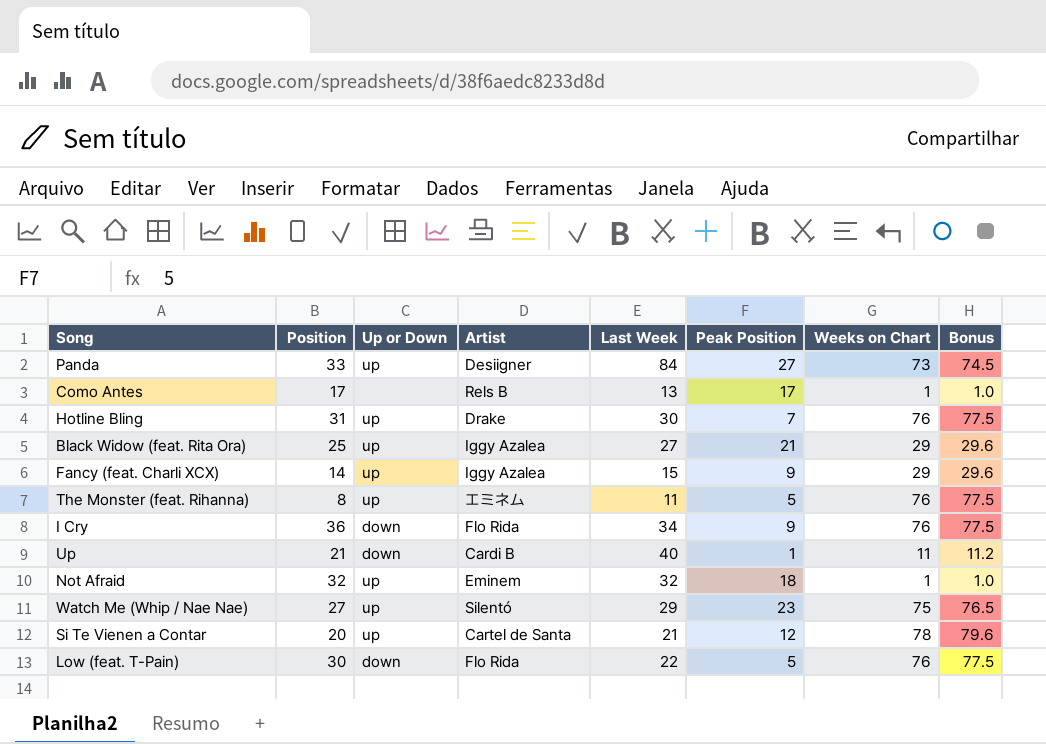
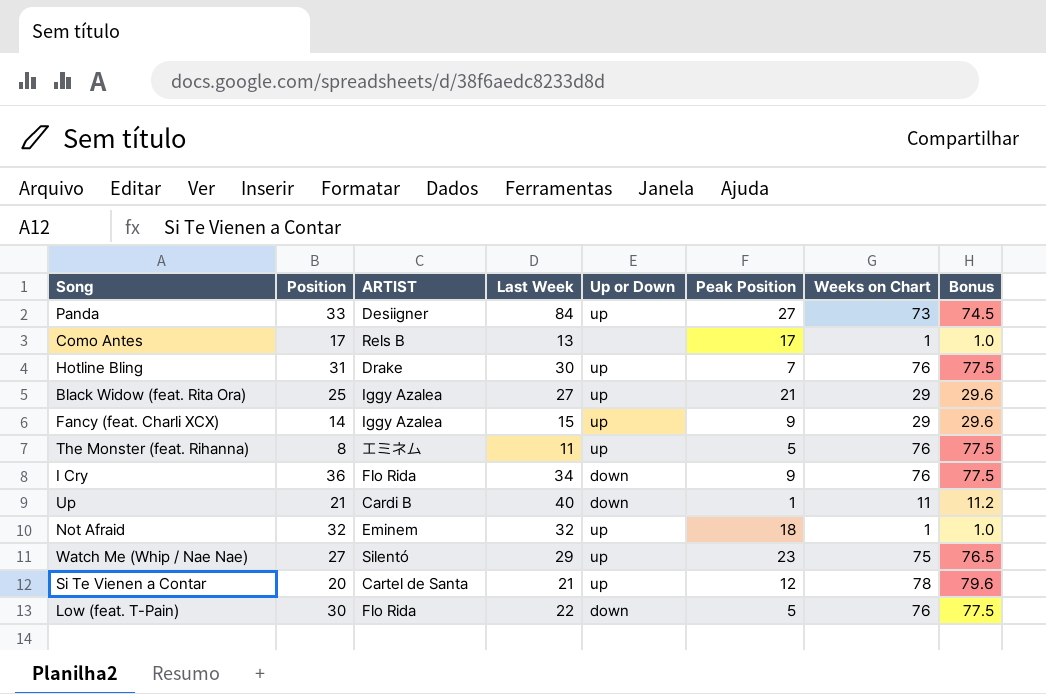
column name: Artist -> ARTIST
column Up or Down | position: 3 -> 5

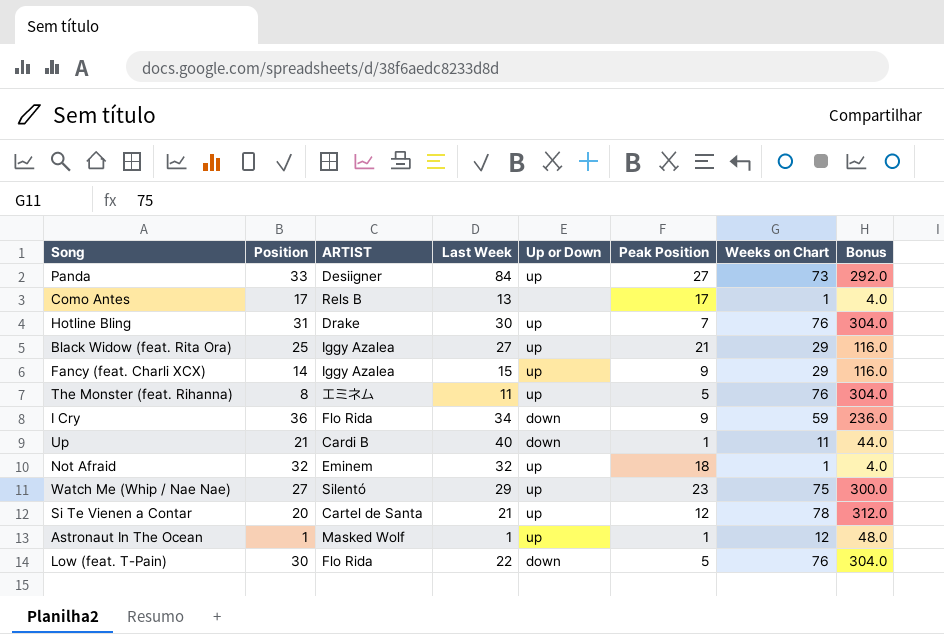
column Bonus | formula: [Weeks on Chart] * 1.02 -> [Weeks on Chart] * 4
I Cry | Weeks on Chart: 76 -> 59
row Astronaut In The Ocean: none -> 1 | Masked Wolf | 1 | up | 1 | 12 | 48.0

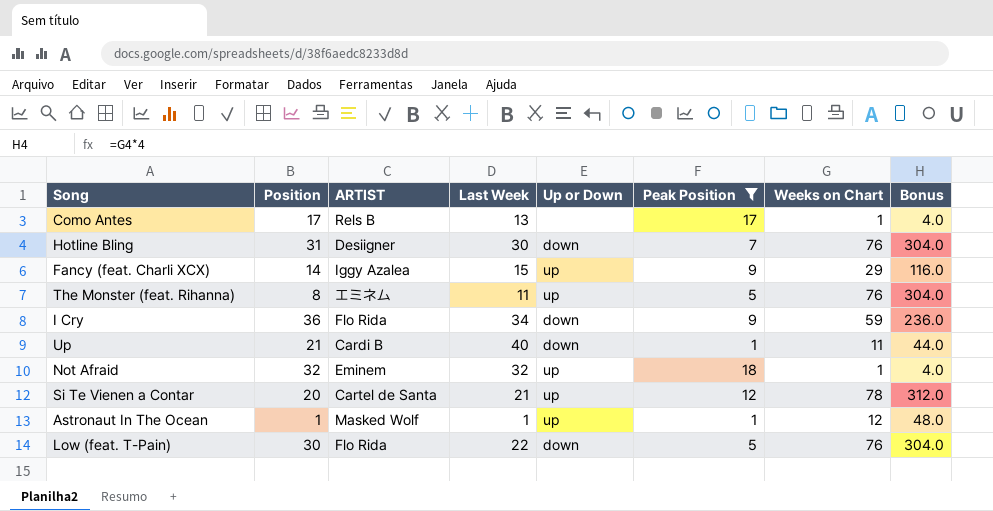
filter: none -> Peak Position <= 18
Hotline Bling | ARTIST: Drake -> Desiigner
Hotline Bling | Up or Down: up -> down

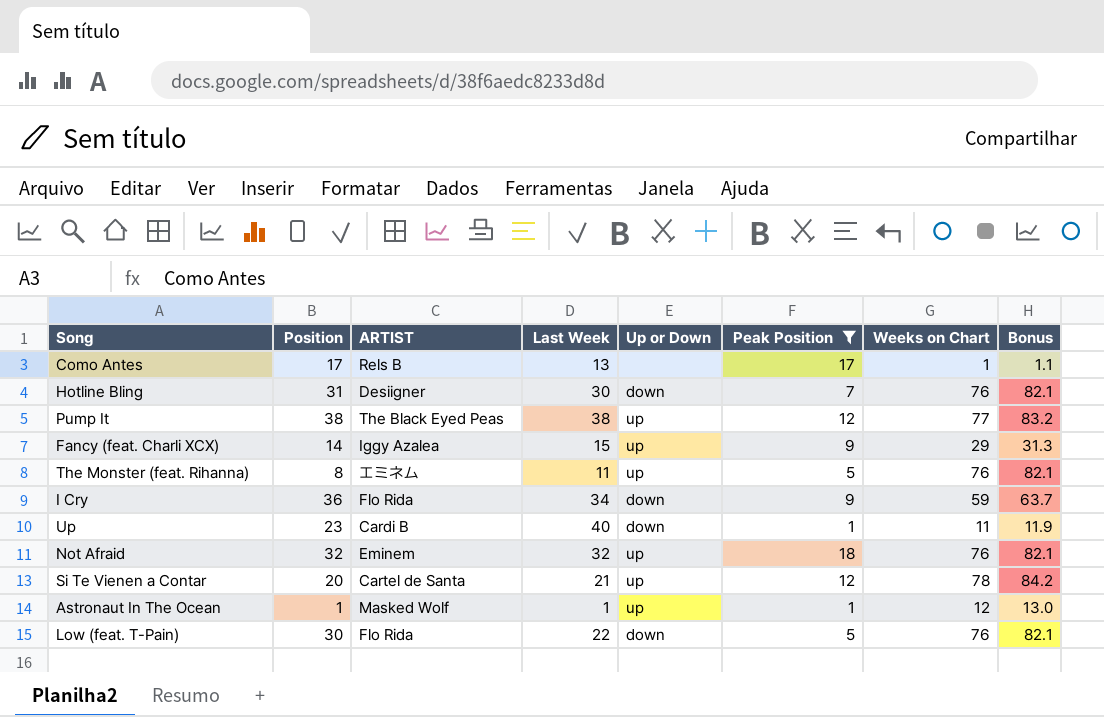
column Bonus | formula: [Weeks on Chart] * 4 -> [Weeks on Chart] * 1.08
row Pump It: none -> 38 | The Black Eyed Peas | 38 | up | 12 | 77 | 83.2
Up | Position: 21 -> 23
Not Afraid | Weeks on Chart: 1 -> 76

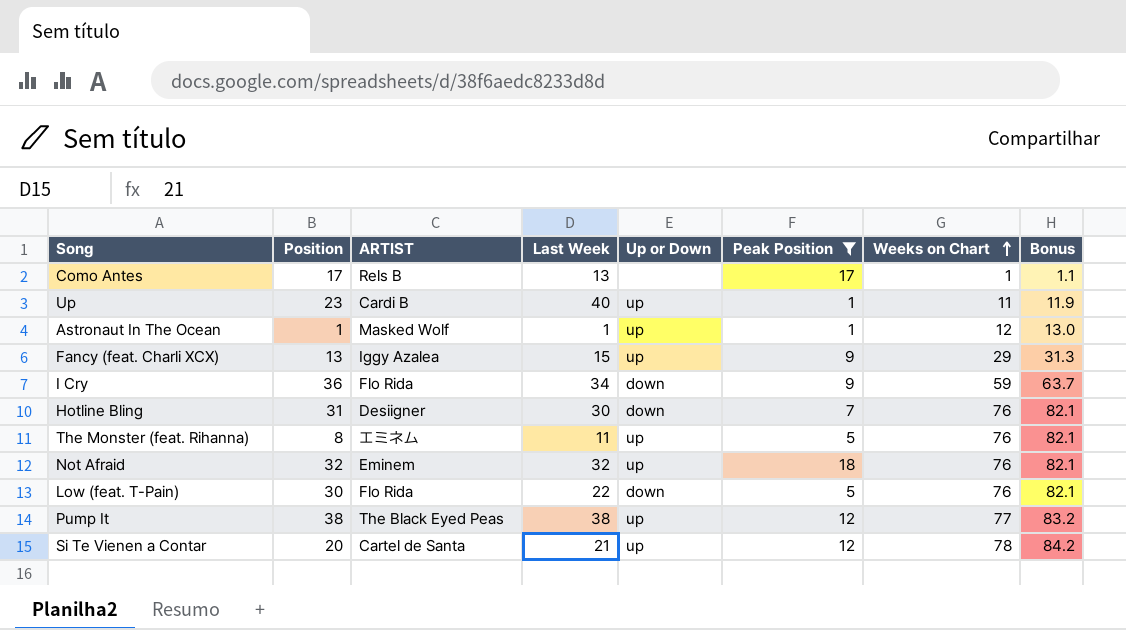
row order: none -> Weeks on Chart ascending
Up | Up or Down: down -> up
Fancy (feat. Charli XCX) | Position: 14 -> 13

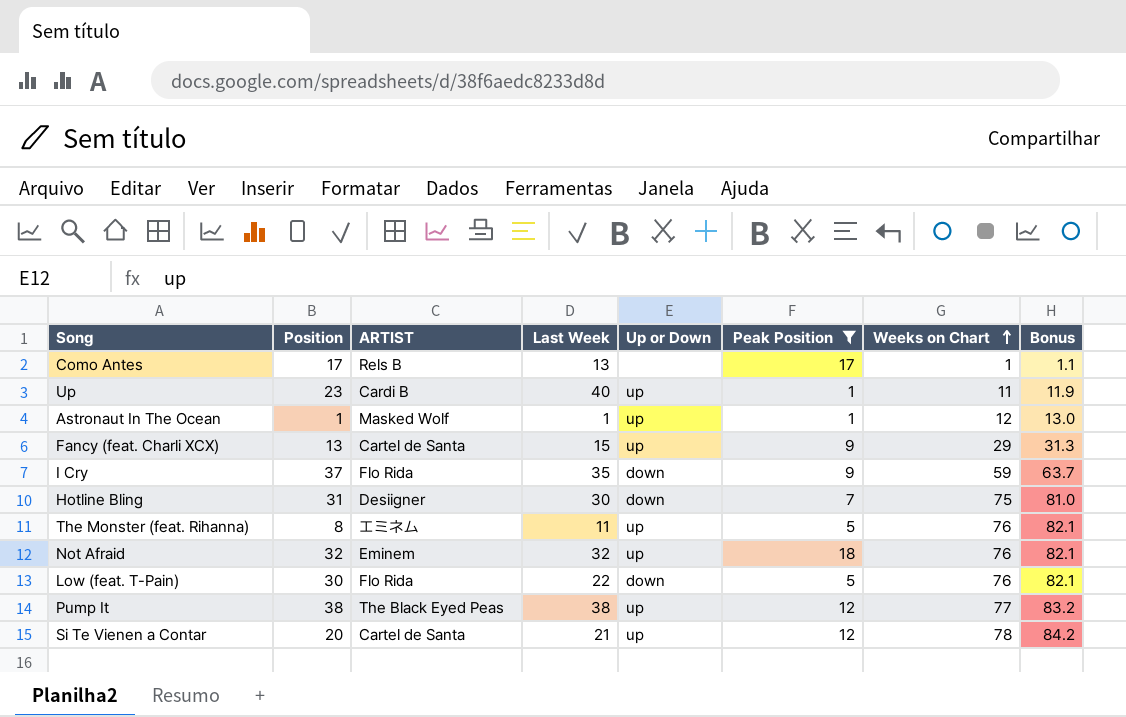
Fancy (feat. Charli XCX) | ARTIST: Iggy Azalea -> Cartel de Santa
I Cry | Position: 36 -> 37
I Cry | Last Week: 34 -> 35
Hotline Bling | Weeks on Chart: 76 -> 75
Hotline Bling | Bonus: 82.1 -> 81.0

